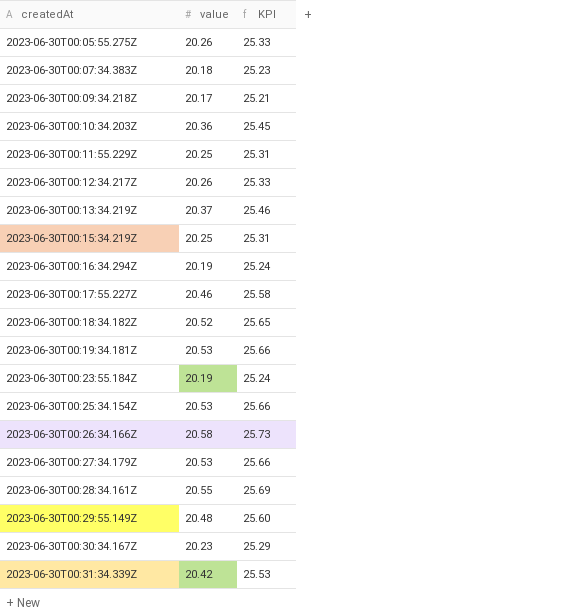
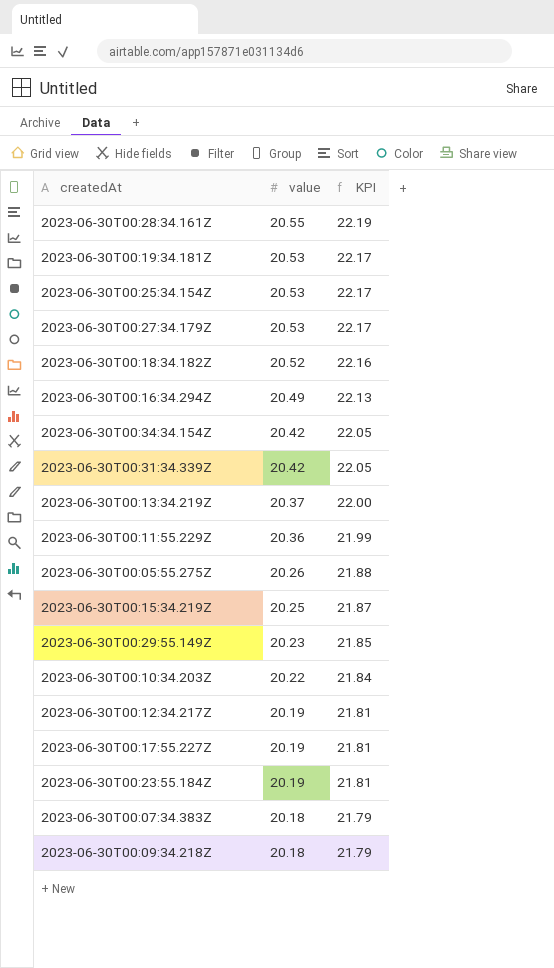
row order: createdAt ascending -> value descending
column KPI | formula: [value] * 1.25 -> [value] * 1.08
row 2023-06-30T00:26:34.166Z: 20.58 | 25.73 -> none
row 2023-06-30T00:30:34.167Z: 20.23 | 25.29 -> none
2023-06-30T00:16:34.294Z | value: 20.19 -> 20.49
row 2023-06-30T00:34:34.154Z: none -> 20.42 | 22.05
2023-06-30T00:11:55.229Z | value: 20.25 -> 20.36
2023-06-30T00:29:55.149Z | value: 20.48 -> 20.23
2023-06-30T00:10:34.203Z | value: 20.36 -> 20.22
2023-06-30T00:12:34.217Z | value: 20.26 -> 20.19
2023-06-30T00:17:55.227Z | value: 20.46 -> 20.19
2023-06-30T00:09:34.218Z | value: 20.17 -> 20.18

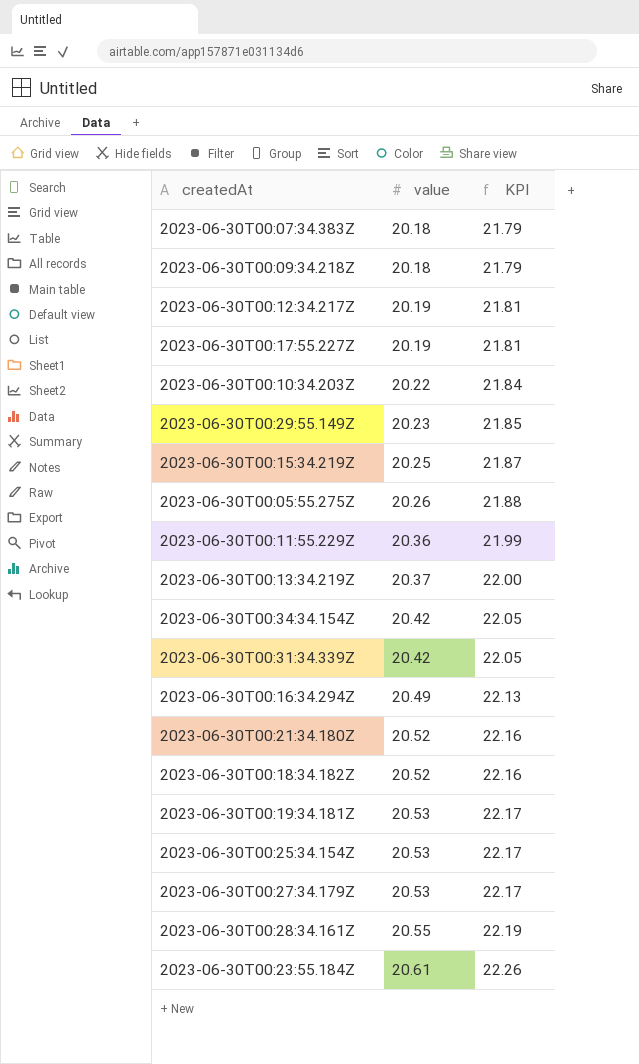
row order: value descending -> value ascending
row 2023-06-30T00:21:34.180Z: none -> 20.52 | 22.16
2023-06-30T00:23:55.184Z | value: 20.19 -> 20.61
2023-06-30T00:23:55.184Z | KPI: 21.81 -> 22.26

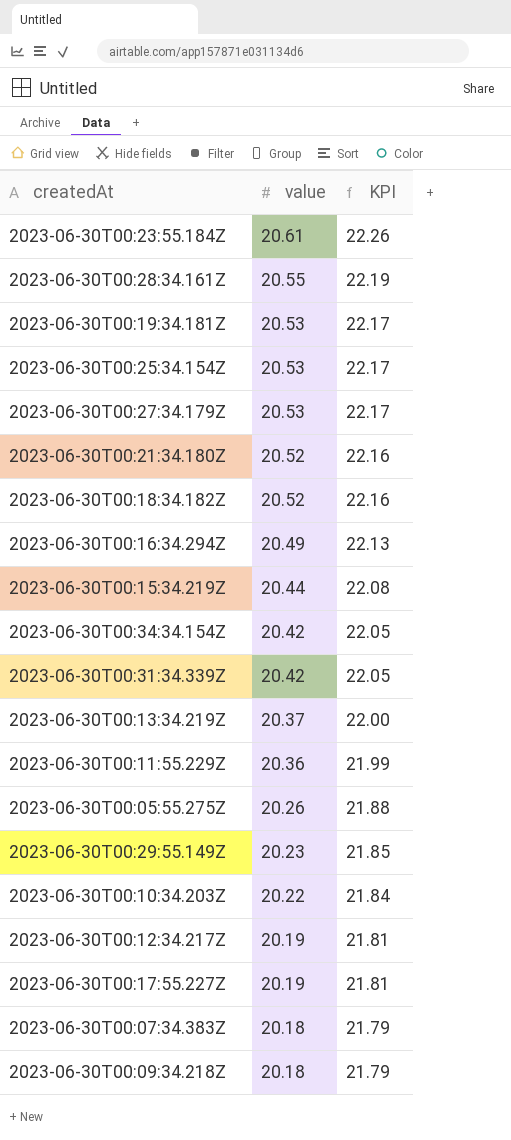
row order: value ascending -> value descending
2023-06-30T00:15:34.219Z | value: 20.25 -> 20.44
2023-06-30T00:15:34.219Z | KPI: 21.87 -> 22.08

